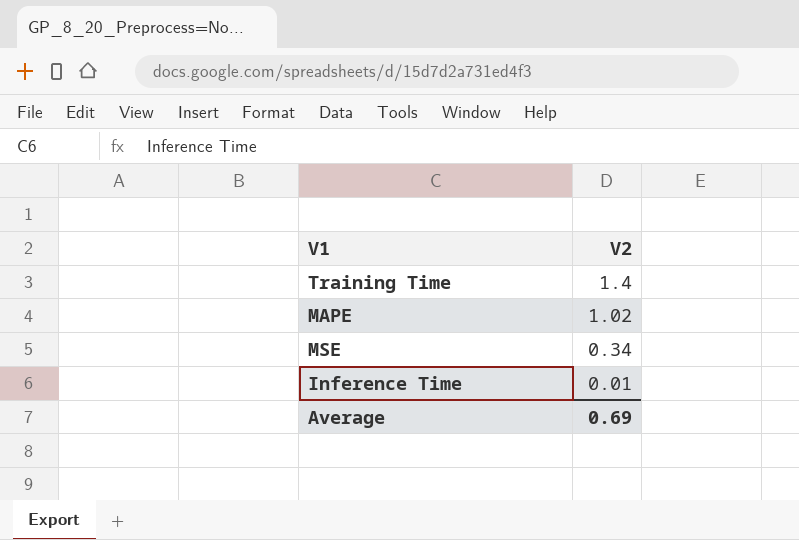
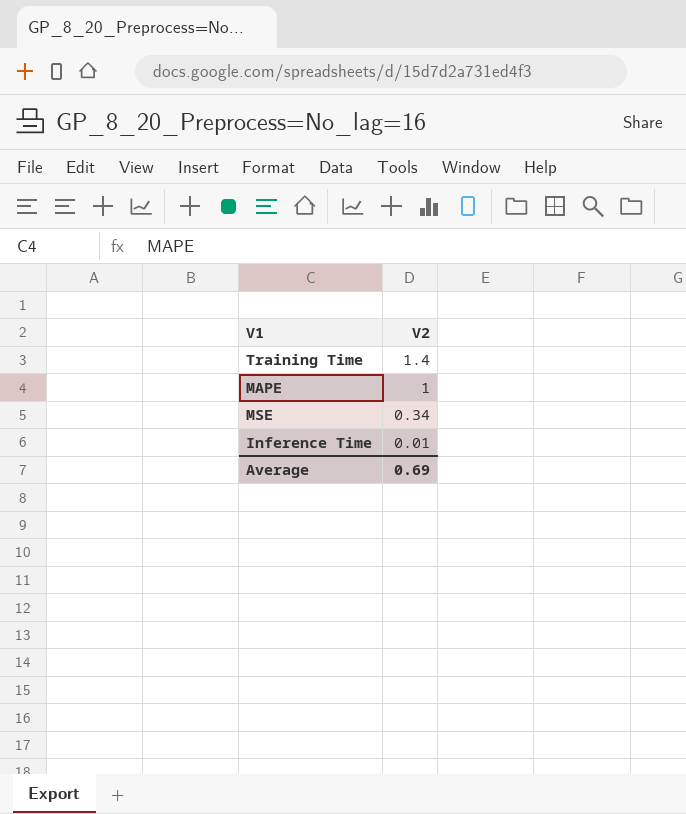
MAPE | V2: 1.02 -> 1

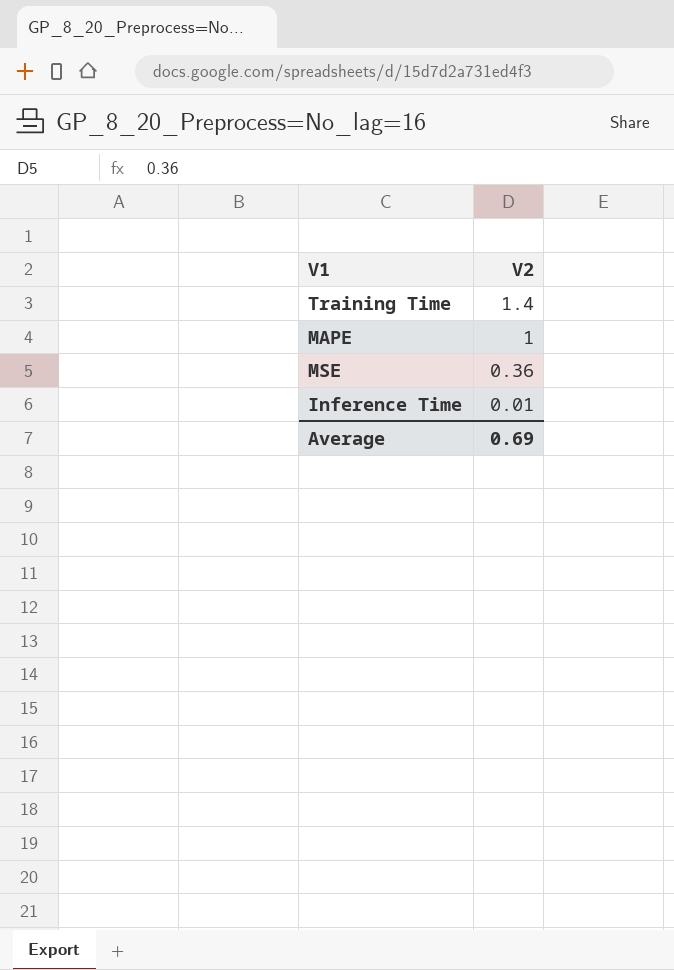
MSE | V2: 0.34 -> 0.36

